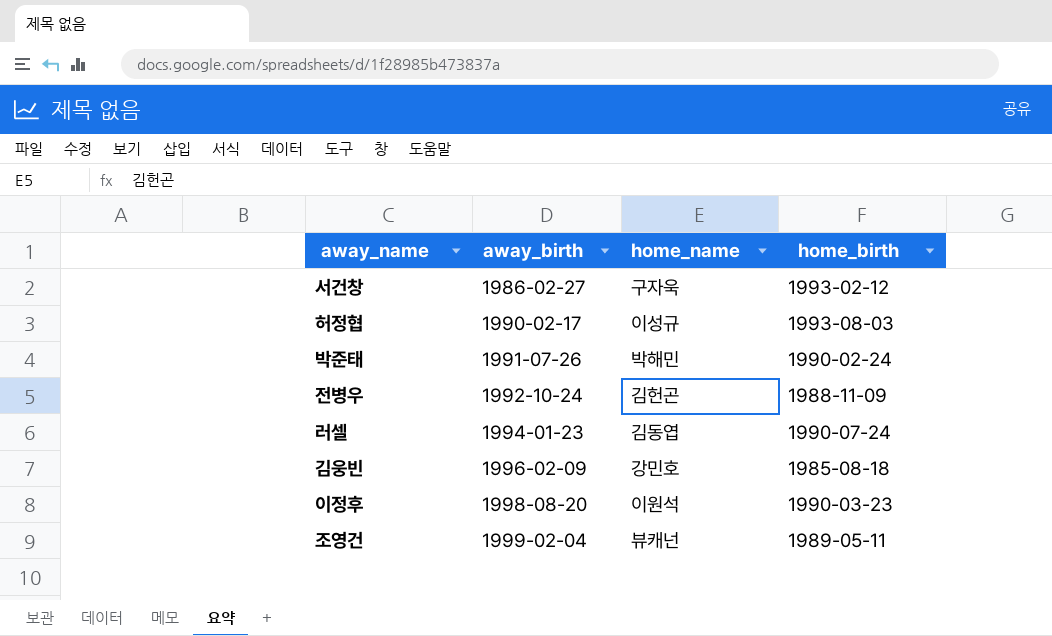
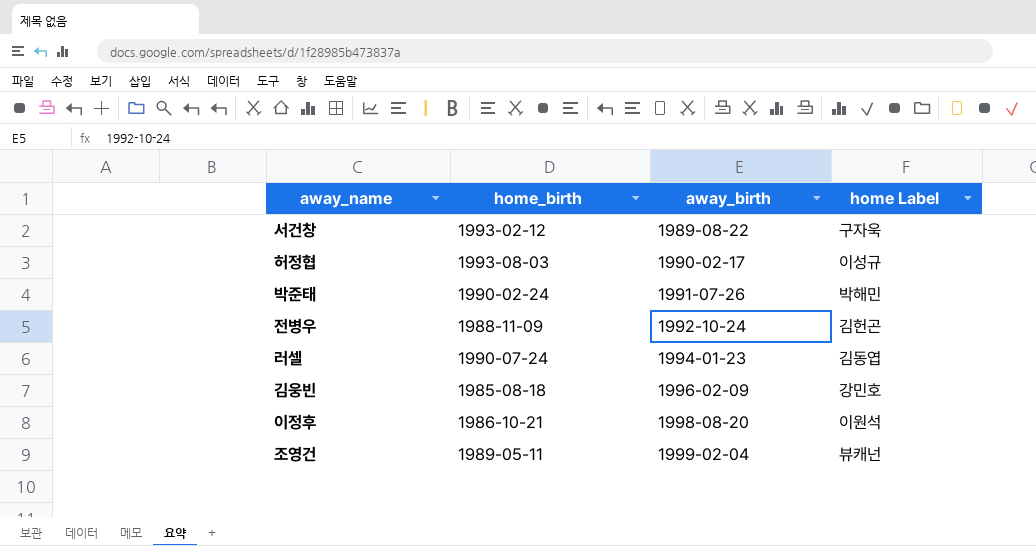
column home_birth | position: 4 -> 2
column name: home_name -> home Label
서건창 | away_birth: 1986-02-27 -> 1989-08-22
이정후 | home_birth: 1990-03-23 -> 1986-10-21

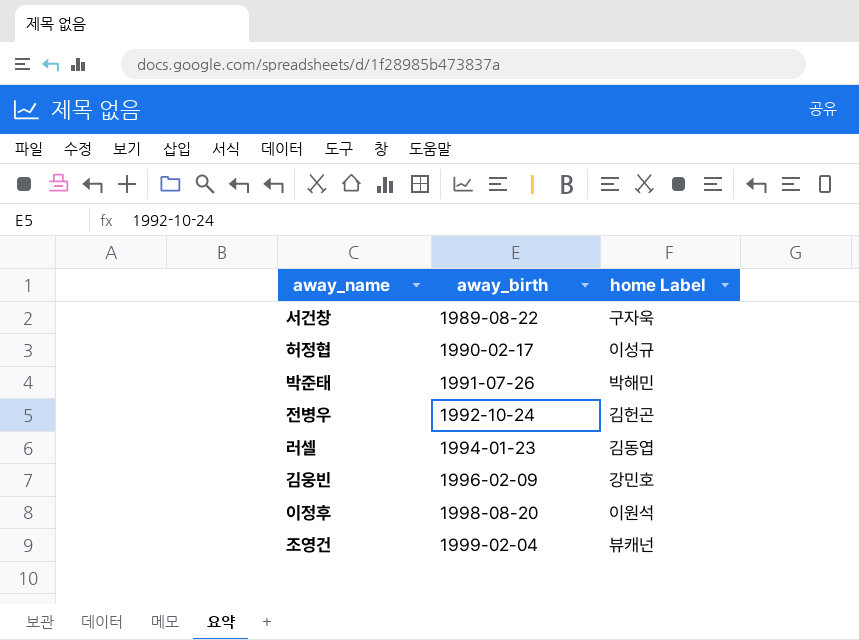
column home_birth | position: 2 -> none

